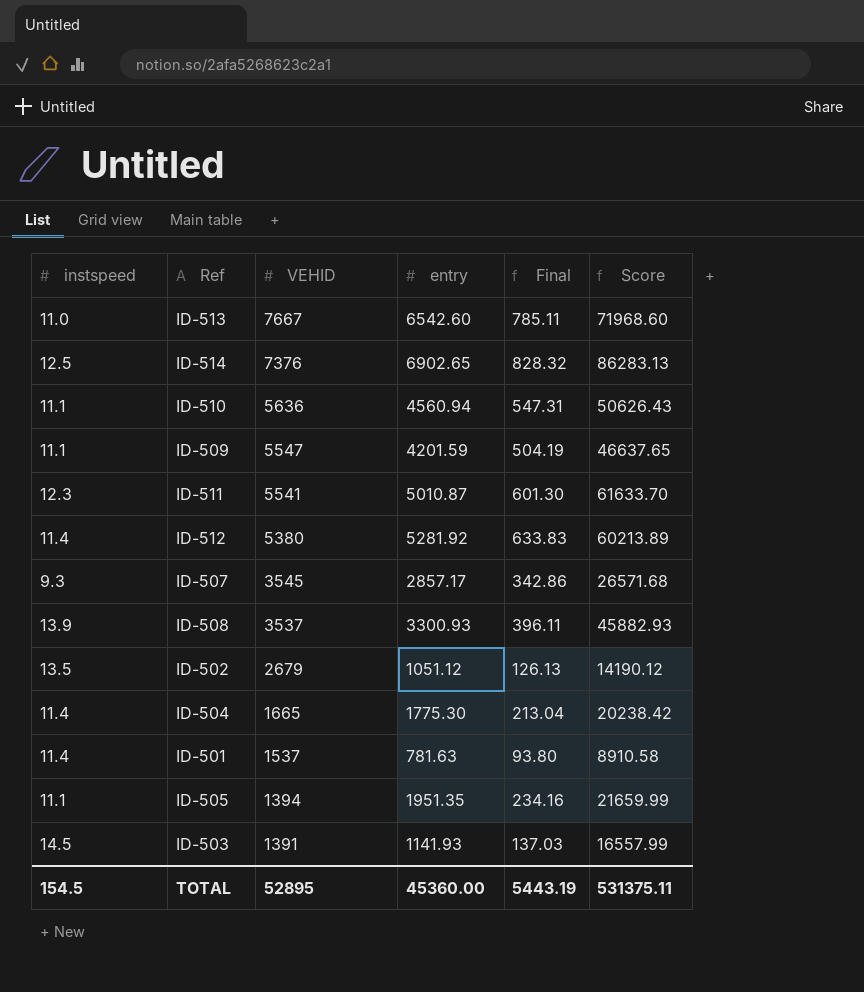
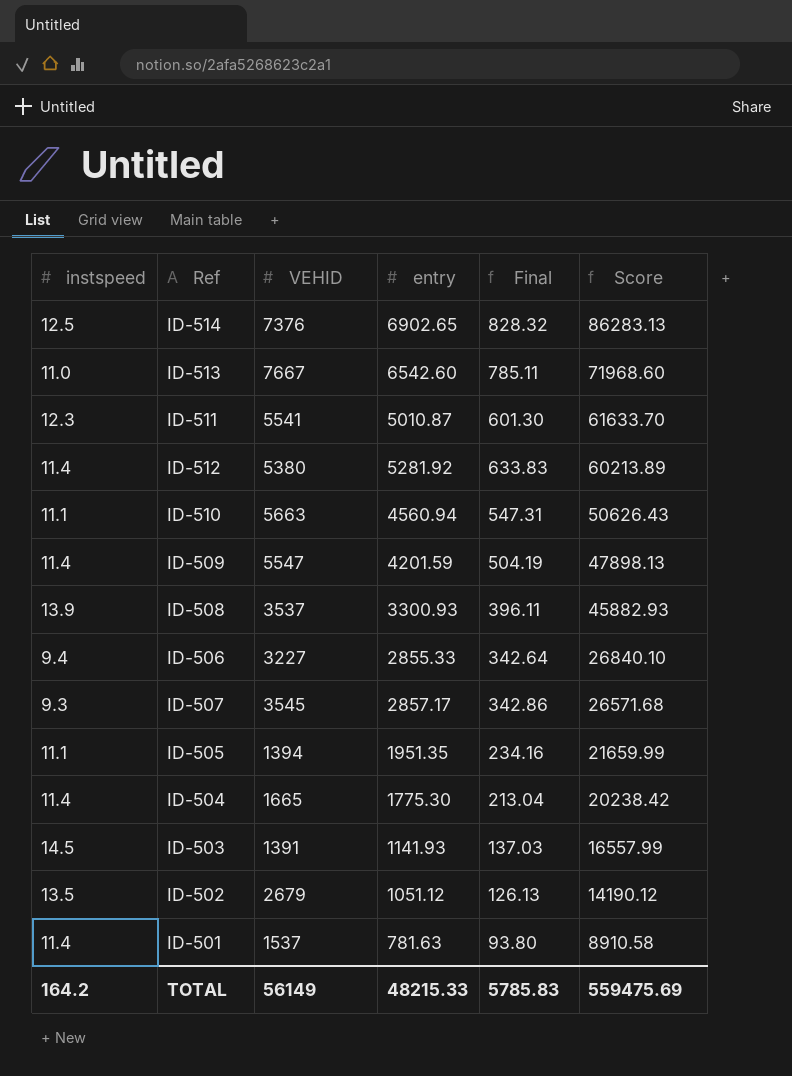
row order: VEHID descending -> Score descending
ID-510 | VEHID: 5636 -> 5663
ID-509 | instspeed: 11.1 -> 11.4
ID-509 | Score: 46637.65 -> 47898.13
row ID-506: none -> 9.4 | 3227 | 2855.33 | 342.64 | 26840.10
TOTAL | instspeed: 154.5 -> 164.2
TOTAL | VEHID: 52895 -> 56149
TOTAL | entry: 45360.00 -> 48215.33
TOTAL | Final: 5443.19 -> 5785.83
TOTAL | Score: 531375.11 -> 559475.69

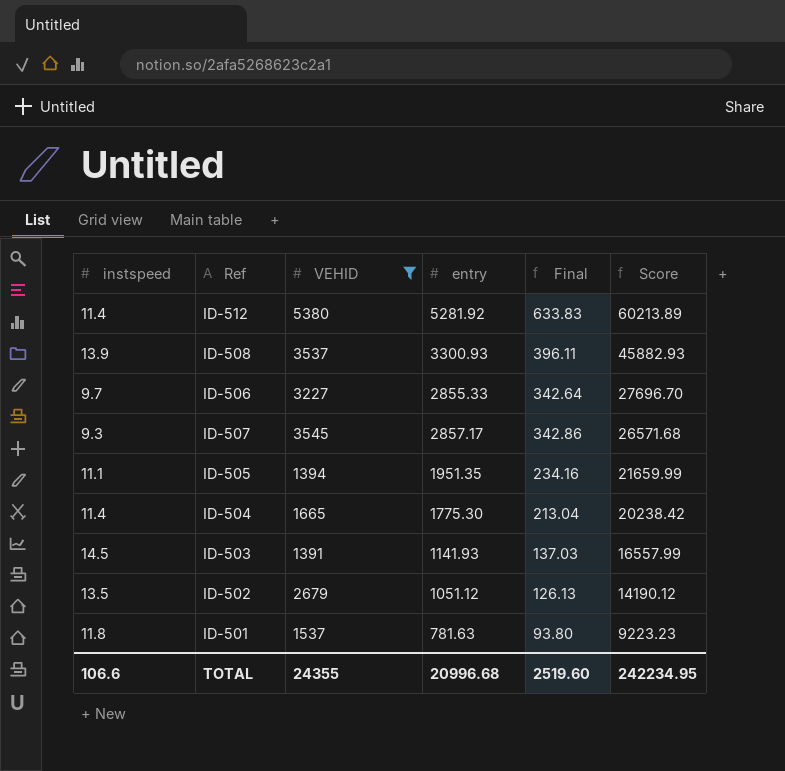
filter: none -> VEHID <= 5380
ID-506 | instspeed: 9.4 -> 9.7
ID-506 | Score: 26840.10 -> 27696.70
ID-501 | instspeed: 11.4 -> 11.8
ID-501 | Score: 8910.58 -> 9223.23
TOTAL | instspeed: 164.2 -> 106.6
TOTAL | VEHID: 56149 -> 24355
TOTAL | entry: 48215.33 -> 20996.68
TOTAL | Final: 5785.83 -> 2519.60
TOTAL | Score: 559475.69 -> 242234.95

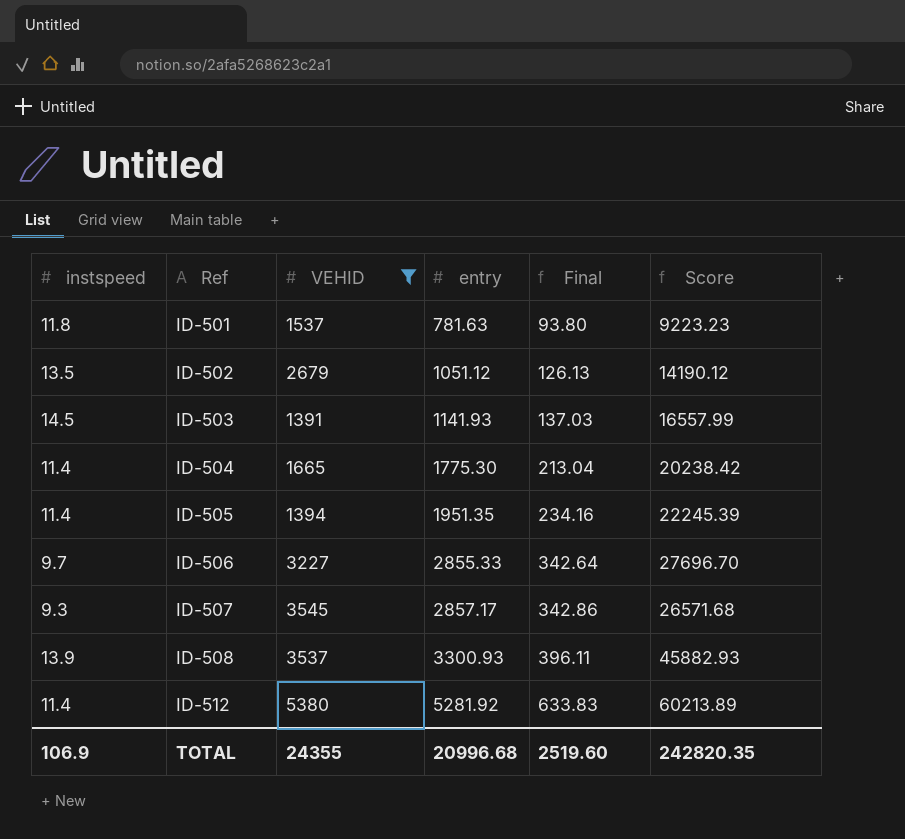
row order: Score descending -> Ref ascending
ID-505 | instspeed: 11.1 -> 11.4
ID-505 | Score: 21659.99 -> 22245.39
TOTAL | instspeed: 106.6 -> 106.9
TOTAL | Score: 242234.95 -> 242820.35

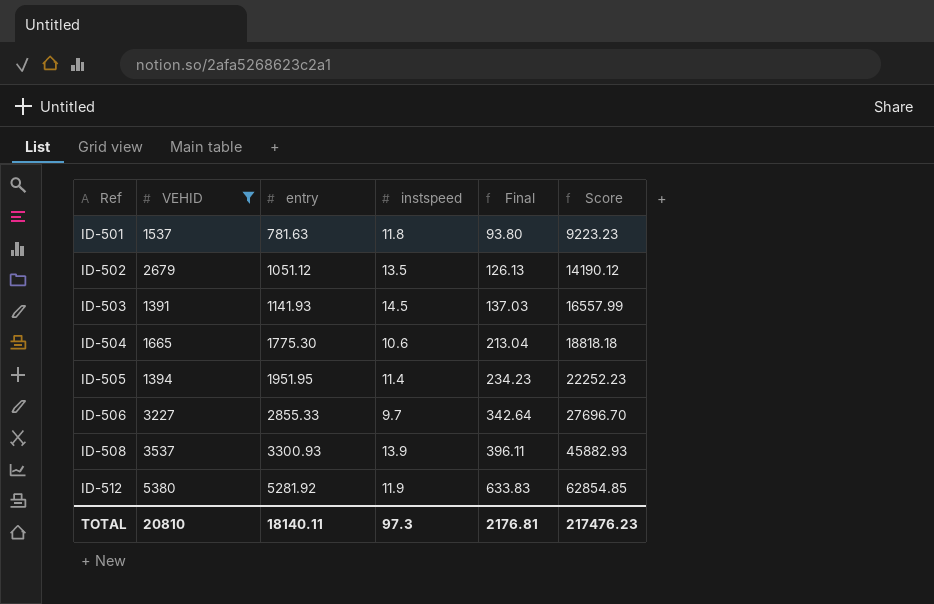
column instspeed | position: 1 -> 4
row ID-507: 9.3 | 3545 | 2857.17 | 342.86 | 26571.68 -> none
ID-504 | instspeed: 11.4 -> 10.6
ID-504 | Score: 20238.42 -> 18818.18
ID-505 | entry: 1951.35 -> 1951.95
ID-505 | Final: 234.16 -> 234.23
ID-505 | Score: 22245.39 -> 22252.23
ID-512 | instspeed: 11.4 -> 11.9
ID-512 | Score: 60213.89 -> 62854.85
TOTAL | VEHID: 24355 -> 20810
TOTAL | entry: 20996.68 -> 18140.11
TOTAL | instspeed: 106.9 -> 97.3
TOTAL | Final: 2519.60 -> 2176.81
TOTAL | Score: 242820.35 -> 217476.23

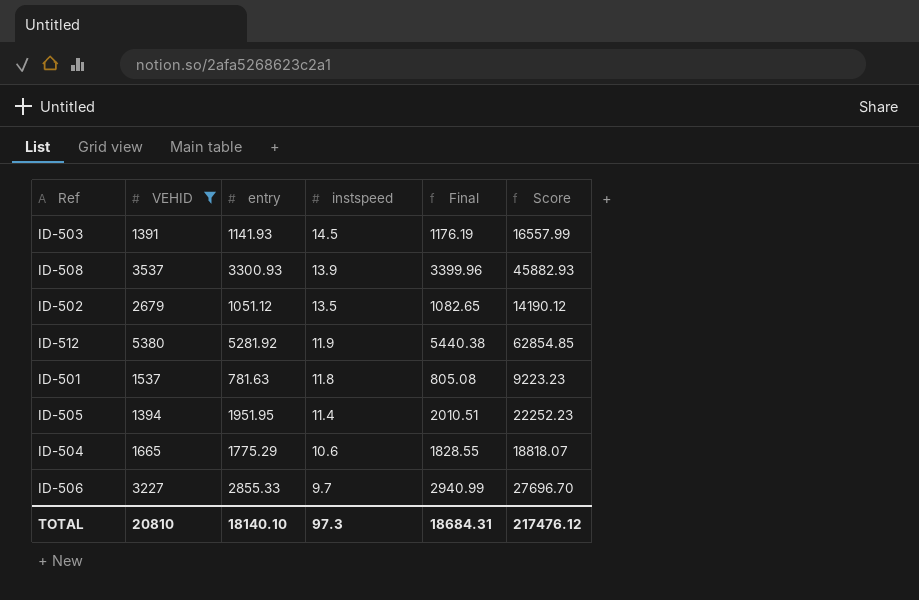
row order: Ref ascending -> instspeed descending
column Final | formula: [entry] * 0.12 -> [entry] * 1.03
ID-504 | entry: 1775.30 -> 1775.29
ID-504 | Score: 18818.18 -> 18818.07
TOTAL | entry: 18140.11 -> 18140.10
TOTAL | Final: 2176.81 -> 18684.31
TOTAL | Score: 217476.23 -> 217476.12

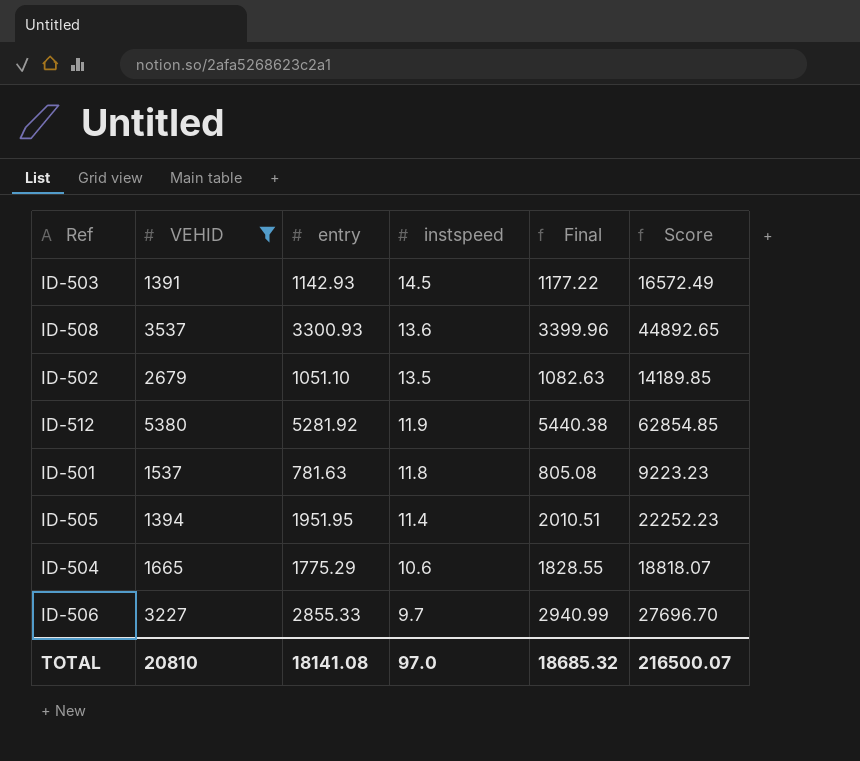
ID-503 | entry: 1141.93 -> 1142.93
ID-503 | Final: 1176.19 -> 1177.22
ID-503 | Score: 16557.99 -> 16572.49
ID-508 | instspeed: 13.9 -> 13.6
ID-508 | Score: 45882.93 -> 44892.65
ID-502 | entry: 1051.12 -> 1051.10
ID-502 | Final: 1082.65 -> 1082.63
ID-502 | Score: 14190.12 -> 14189.85
TOTAL | entry: 18140.10 -> 18141.08
TOTAL | instspeed: 97.3 -> 97.0
TOTAL | Final: 18684.31 -> 18685.32
TOTAL | Score: 217476.12 -> 216500.07

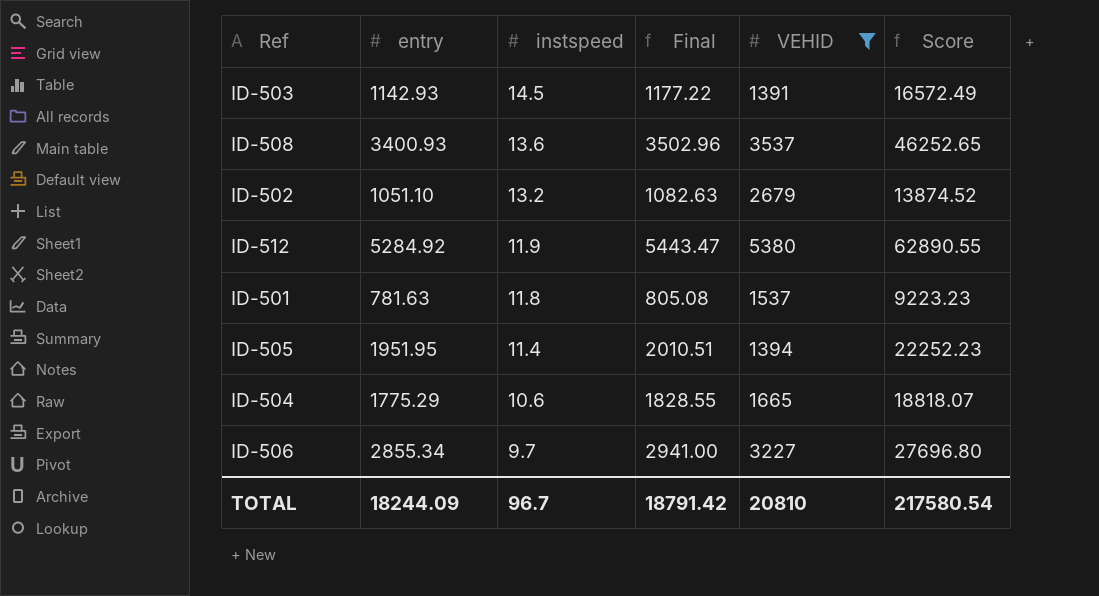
column VEHID | position: 2 -> 5
ID-508 | entry: 3300.93 -> 3400.93
ID-508 | Final: 3399.96 -> 3502.96
ID-508 | Score: 44892.65 -> 46252.65
ID-502 | instspeed: 13.5 -> 13.2
ID-502 | Score: 14189.85 -> 13874.52
ID-512 | entry: 5281.92 -> 5284.92
ID-512 | Final: 5440.38 -> 5443.47
ID-512 | Score: 62854.85 -> 62890.55
ID-506 | entry: 2855.33 -> 2855.34
ID-506 | Final: 2940.99 -> 2941.00
ID-506 | Score: 27696.70 -> 27696.80
TOTAL | entry: 18141.08 -> 18244.09
TOTAL | instspeed: 97.0 -> 96.7
TOTAL | Final: 18685.32 -> 18791.42
TOTAL | Score: 216500.07 -> 217580.54

